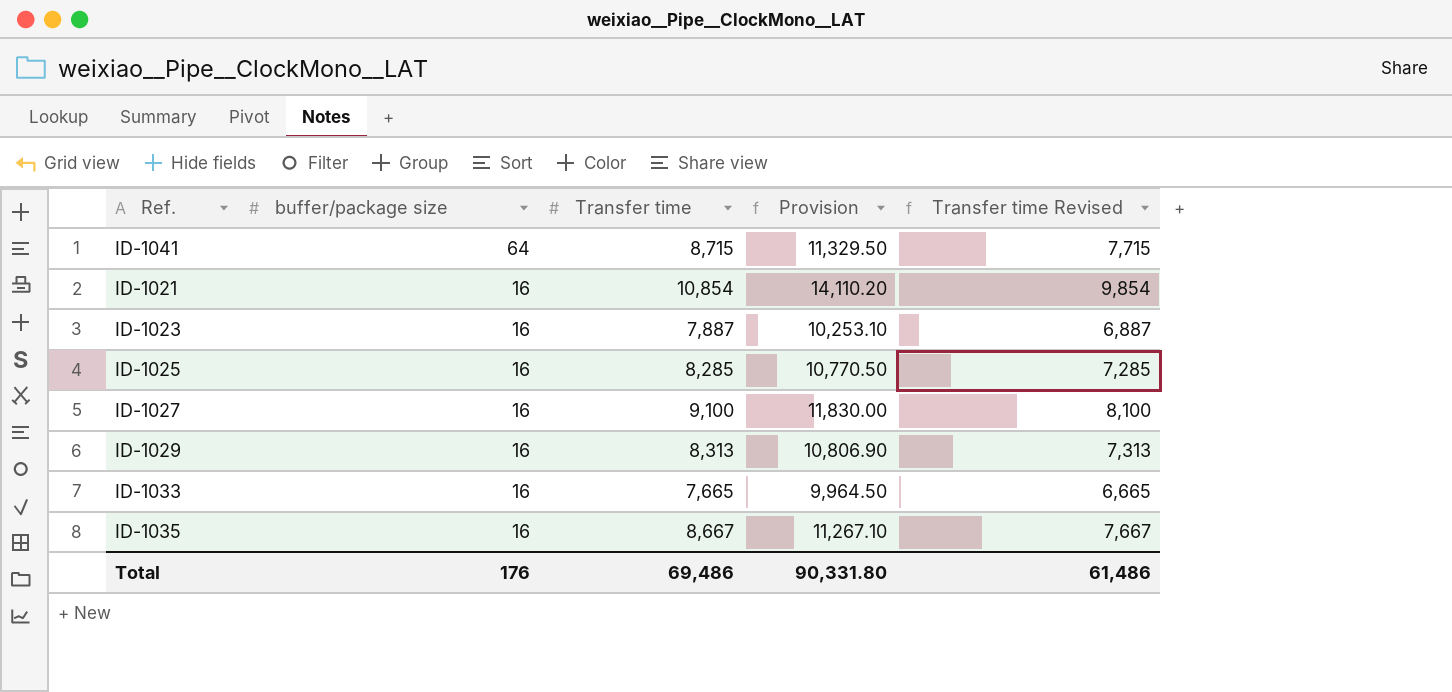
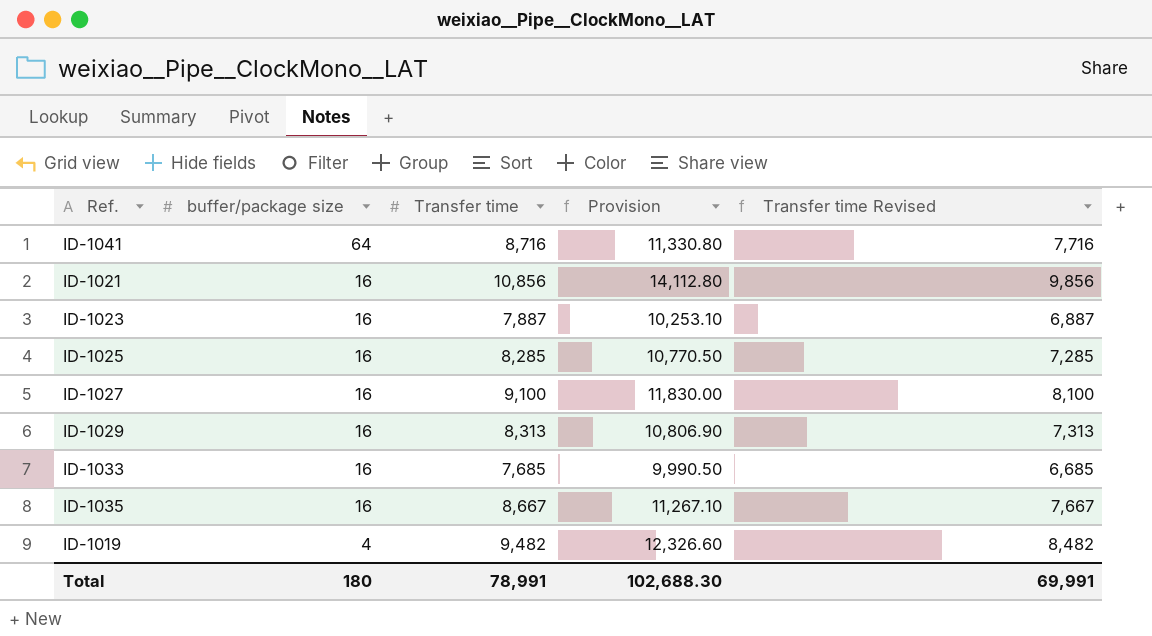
ID-1041 | Transfer time: 8,715 -> 8,716
ID-1041 | Provision: 11,329.50 -> 11,330.80
ID-1041 | Transfer time Revised: 7,715 -> 7,716
ID-1021 | Transfer time: 10,854 -> 10,856
ID-1021 | Provision: 14,110.20 -> 14,112.80
ID-1021 | Transfer time Revised: 9,854 -> 9,856
ID-1033 | Transfer time: 7,665 -> 7,685
ID-1033 | Provision: 9,964.50 -> 9,990.50
ID-1033 | Transfer time Revised: 6,665 -> 6,685
row ID-1019: none -> 4 | 9,482 | 12,326.60 | 8,482
Total | buffer/package size: 176 -> 180
Total | Transfer time: 69,486 -> 78,991
Total | Provision: 90,331.80 -> 102,688.30
Total | Transfer time Revised: 61,486 -> 69,991

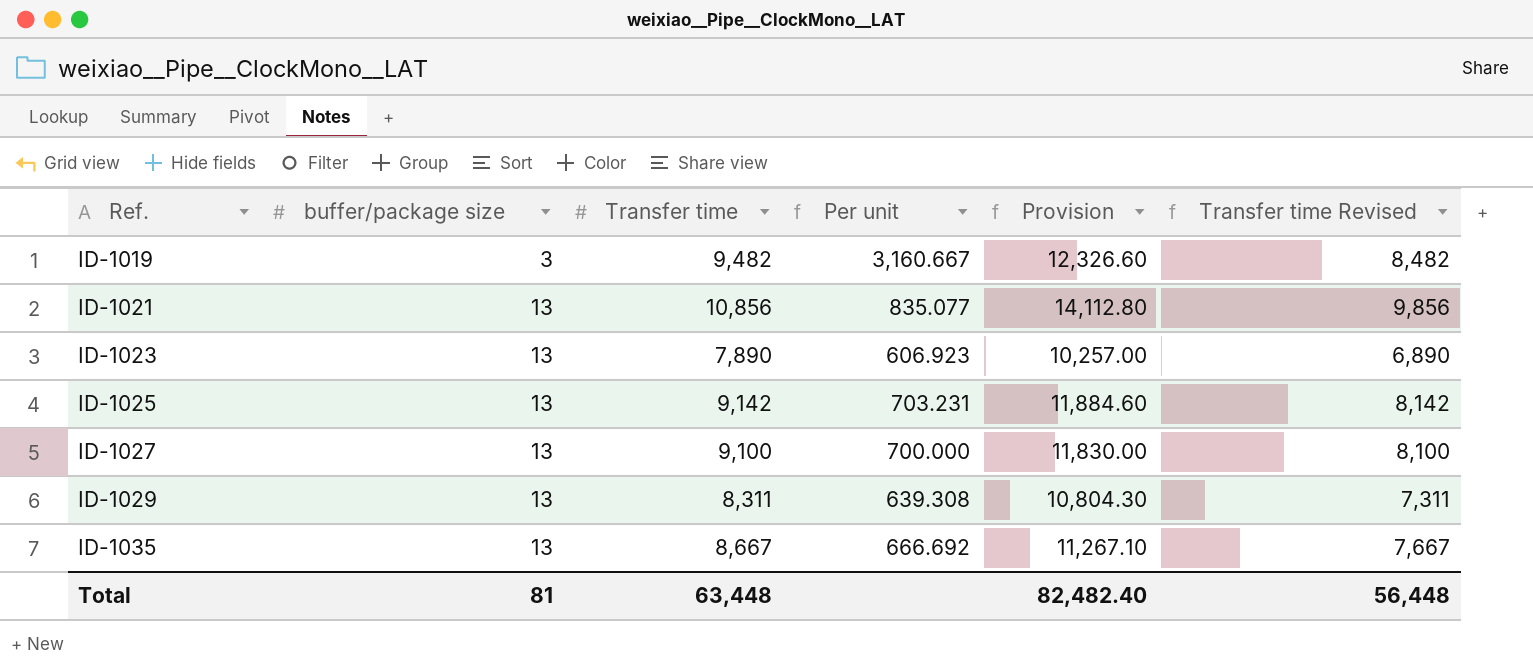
row order: buffer/package size descending -> Ref. ascending
column Per unit | formula: none -> [Transfer time] / [buffer/package size]
row ID-1041: 64 | 8,716 | 11,330.80 | 7,716 -> none
row ID-1033: 16 | 7,685 | 9,990.50 | 6,685 -> none
ID-1019 | buffer/package size: 4 -> 3
ID-1021 | buffer/package size: 16 -> 13
ID-1023 | buffer/package size: 16 -> 13
ID-1023 | Transfer time: 7,887 -> 7,890
ID-1023 | Provision: 10,253.10 -> 10,257.00
ID-1023 | Transfer time Revised: 6,887 -> 6,890
ID-1025 | buffer/package size: 16 -> 13
ID-1025 | Transfer time: 8,285 -> 9,142
ID-1025 | Provision: 10,770.50 -> 11,884.60
ID-1025 | Transfer time Revised: 7,285 -> 8,142
ID-1027 | buffer/package size: 16 -> 13
ID-1029 | buffer/package size: 16 -> 13
ID-1029 | Transfer time: 8,313 -> 8,311
ID-1029 | Provision: 10,806.90 -> 10,804.30
ID-1029 | Transfer time Revised: 7,313 -> 7,311
ID-1035 | buffer/package size: 16 -> 13
Total | buffer/package size: 180 -> 81
Total | Transfer time: 78,991 -> 63,448
Total | Provision: 102,688.30 -> 82,482.40
Total | Transfer time Revised: 69,991 -> 56,448

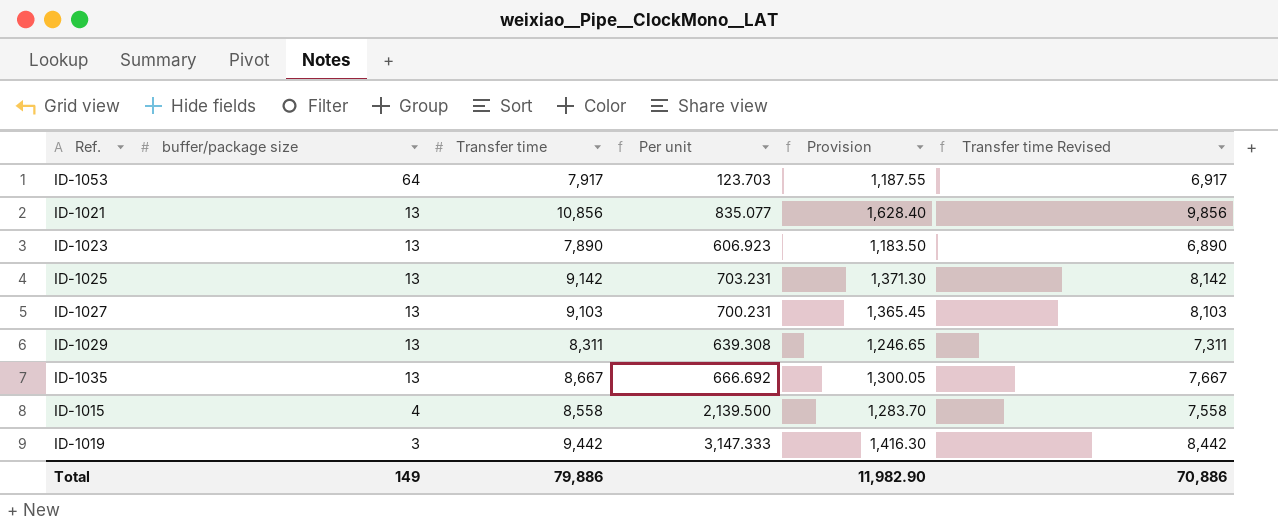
row order: Ref. ascending -> buffer/package size descending
column Provision | formula: [Transfer time] * 1.3 -> [Transfer time] * 0.15
row ID-1053: none -> 64 | 7,917 | 123.703 | 1,187.55 | 6,917
ID-1027 | Transfer time: 9,100 -> 9,103
ID-1027 | Per unit: 700.000 -> 700.231
ID-1027 | Transfer time Revised: 8,100 -> 8,103
row ID-1015: none -> 4 | 8,558 | 2,139.500 | 1,283.70 | 7,558
ID-1019 | Transfer time: 9,482 -> 9,442
ID-1019 | Per unit: 3,160.667 -> 3,147.333
ID-1019 | Transfer time Revised: 8,482 -> 8,442
Total | buffer/package size: 81 -> 149
Total | Transfer time: 63,448 -> 79,886
Total | Provision: 82,482.40 -> 11,982.90
Total | Transfer time Revised: 56,448 -> 70,886

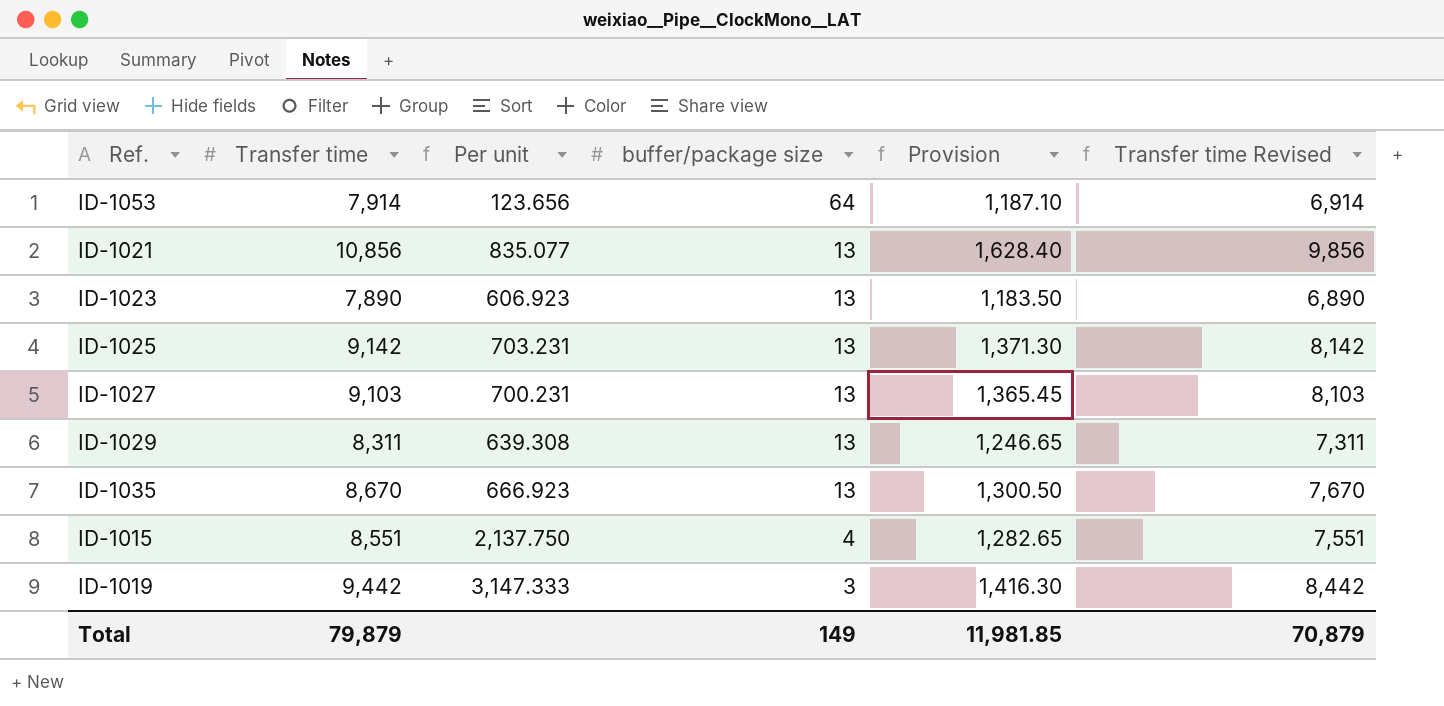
column buffer/package size | position: 2 -> 4
ID-1053 | Transfer time: 7,917 -> 7,914
ID-1053 | Per unit: 123.703 -> 123.656
ID-1053 | Provision: 1,187.55 -> 1,187.10
ID-1053 | Transfer time Revised: 6,917 -> 6,914
ID-1035 | Transfer time: 8,667 -> 8,670
ID-1035 | Per unit: 666.692 -> 666.923
ID-1035 | Provision: 1,300.05 -> 1,300.50
ID-1035 | Transfer time Revised: 7,667 -> 7,670
ID-1015 | Transfer time: 8,558 -> 8,551
ID-1015 | Per unit: 2,139.500 -> 2,137.750
ID-1015 | Provision: 1,283.70 -> 1,282.65
ID-1015 | Transfer time Revised: 7,558 -> 7,551
Total | Transfer time: 79,886 -> 79,879
Total | Provision: 11,982.90 -> 11,981.85
Total | Transfer time Revised: 70,886 -> 70,879

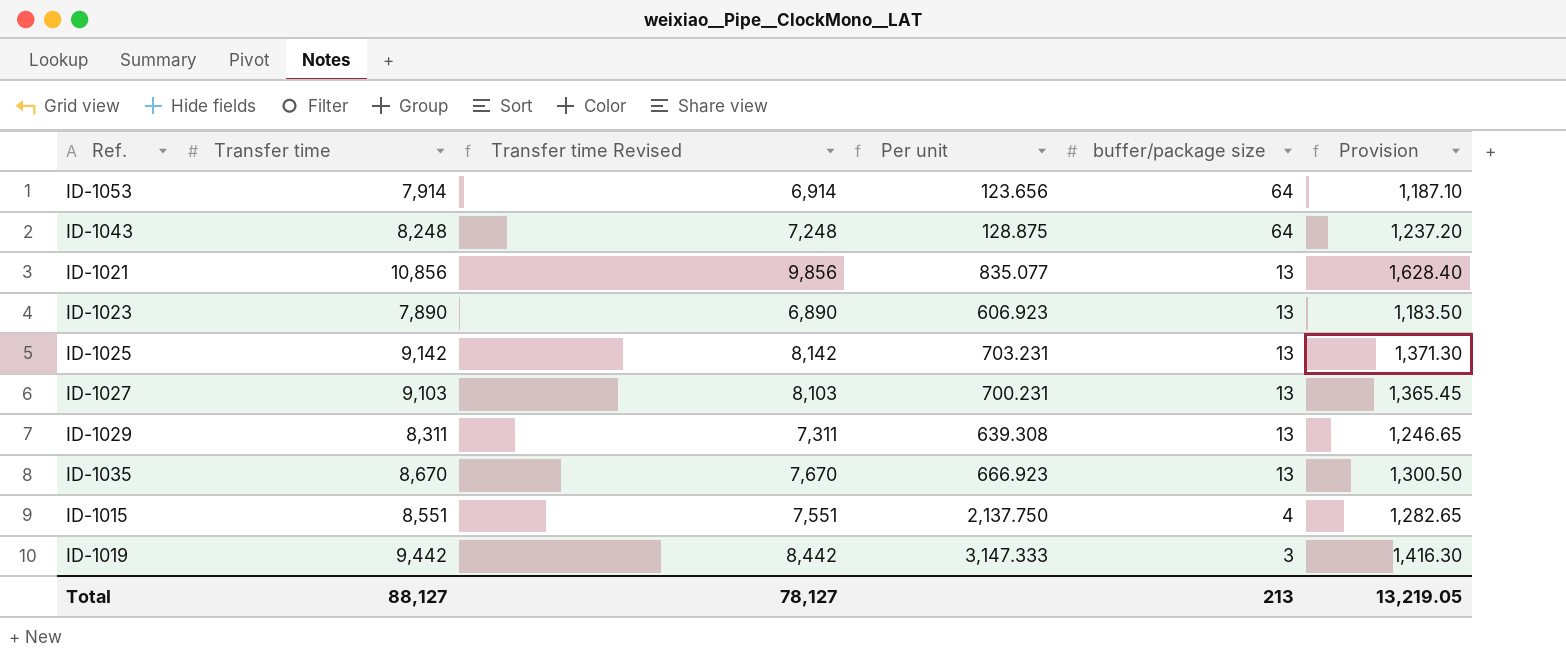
column Transfer time Revised | position: 6 -> 3
row ID-1043: none -> 8,248 | 7,248 | 128.875 | 64 | 1,237.20
Total | Transfer time: 79,879 -> 88,127
Total | Transfer time Revised: 70,879 -> 78,127
Total | buffer/package size: 149 -> 213
Total | Provision: 11,981.85 -> 13,219.05

